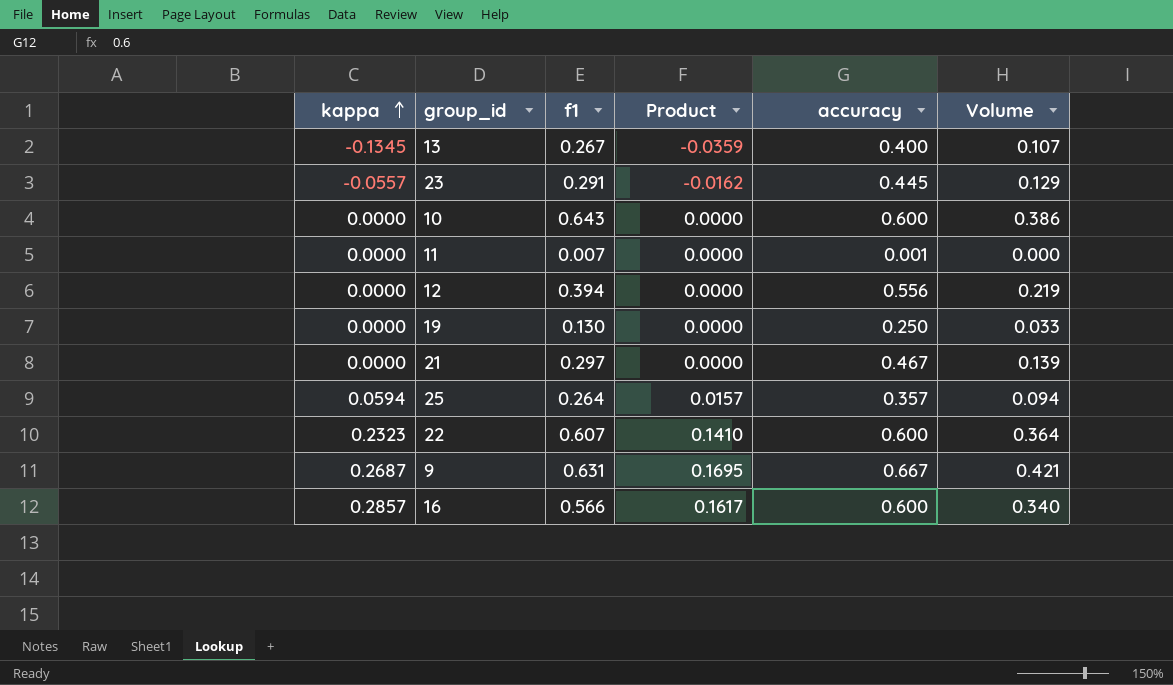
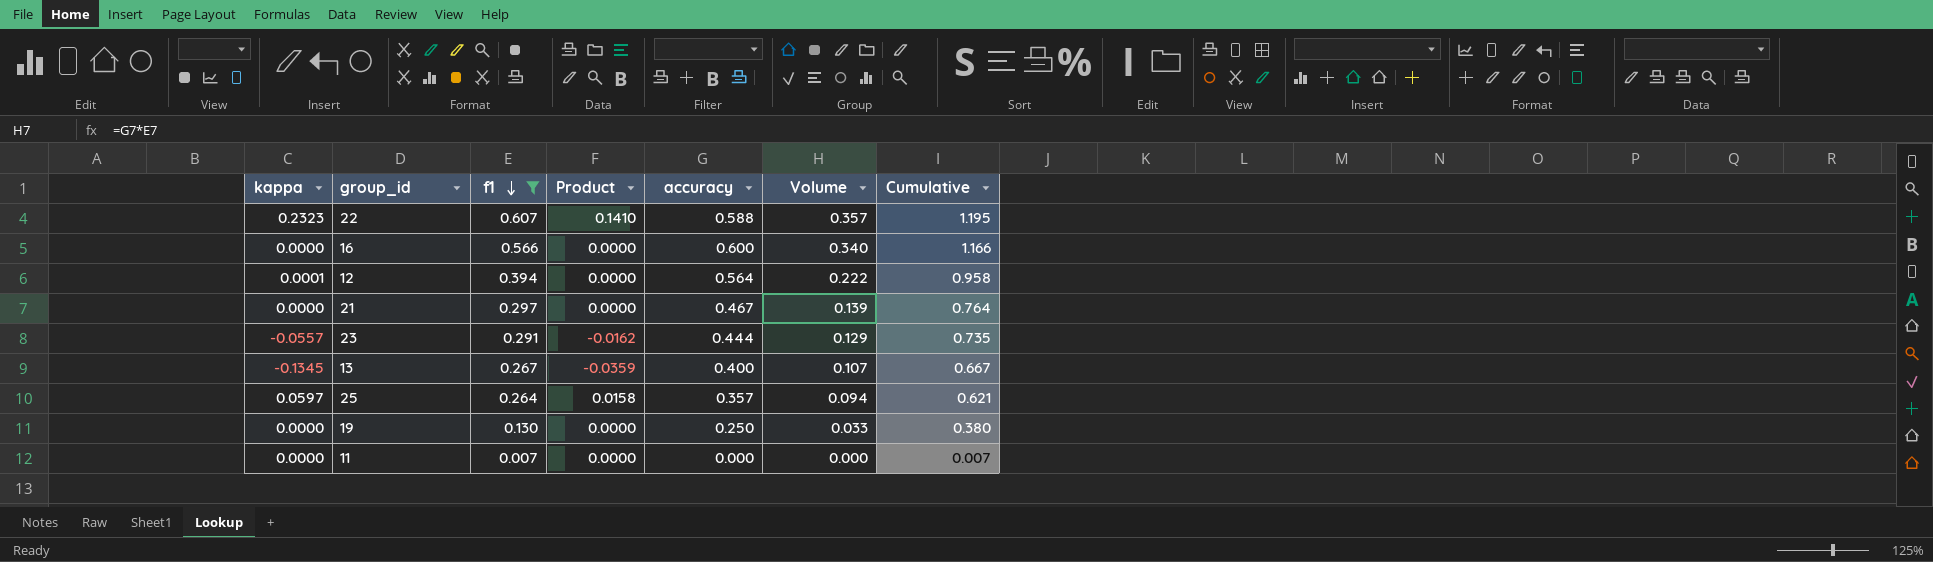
filter: none -> f1 <= 0.607
row order: kappa ascending -> f1 descending
column Cumulative | formula: none -> [f1] + [accuracy]
22 | accuracy: 0.600 -> 0.588
22 | Volume: 0.364 -> 0.357
16 | kappa: 0.2857 -> 0.0000
16 | Product: 0.1617 -> 0.0000
12 | kappa: 0.0000 -> 0.0001
12 | accuracy: 0.556 -> 0.564
12 | Volume: 0.219 -> 0.222
23 | accuracy: 0.445 -> 0.444
25 | kappa: 0.0594 -> 0.0597
25 | Product: 0.0157 -> 0.0158
11 | accuracy: 0.001 -> 0.000

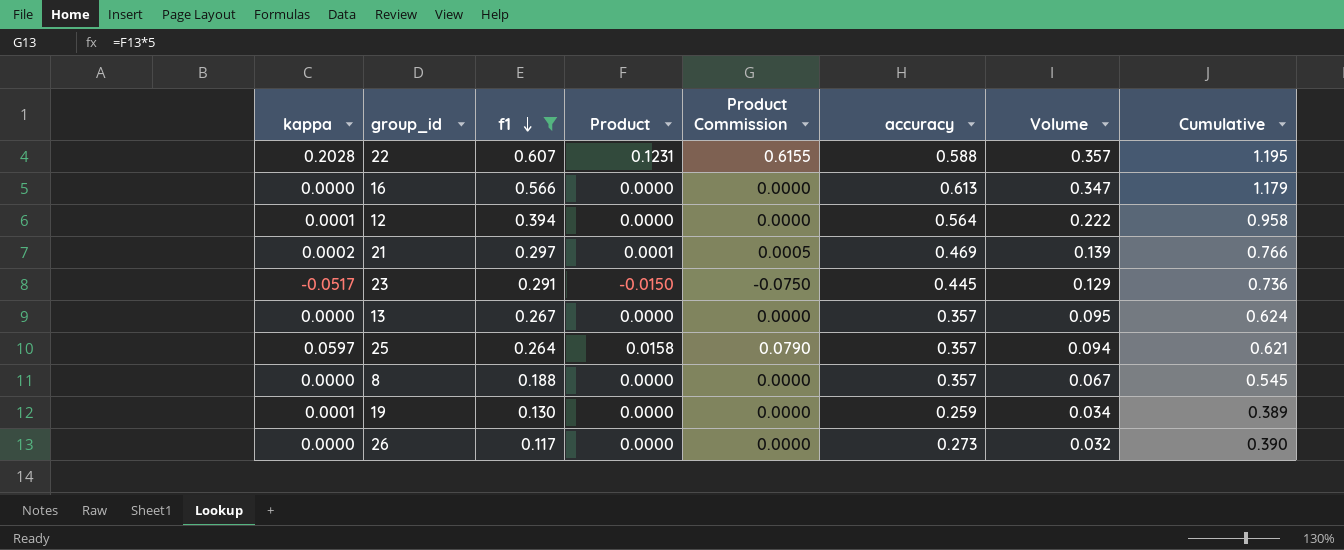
column Product Commission | formula: none -> [Product] * 5
row 11: 0.0000 | 0.007 | 0.0000 | 0.000 | 0.000 | 0.007 -> none
22 | kappa: 0.2323 -> 0.2028
22 | Product: 0.1410 -> 0.1231
16 | accuracy: 0.600 -> 0.613
16 | Volume: 0.340 -> 0.347
16 | Cumulative: 1.166 -> 1.179
21 | kappa: 0.0000 -> 0.0002
21 | Product: 0.0000 -> 0.0001
21 | accuracy: 0.467 -> 0.469
21 | Cumulative: 0.764 -> 0.766
23 | kappa: -0.0557 -> -0.0517
23 | Product: -0.0162 -> -0.0150
23 | accuracy: 0.444 -> 0.445
23 | Cumulative: 0.735 -> 0.736
13 | kappa: -0.1345 -> 0.0000
13 | Product: -0.0359 -> 0.0000
13 | accuracy: 0.400 -> 0.357
13 | Volume: 0.107 -> 0.095
13 | Cumulative: 0.667 -> 0.624
row 8: none -> 0.0000 | 0.188 | 0.0000 | 0.0000 | 0.357 | 0.067 | 0.545
19 | kappa: 0.0000 -> 0.0001
19 | accuracy: 0.250 -> 0.259
19 | Volume: 0.033 -> 0.034
19 | Cumulative: 0.380 -> 0.389
row 26: none -> 0.0000 | 0.117 | 0.0000 | 0.0000 | 0.273 | 0.032 | 0.390

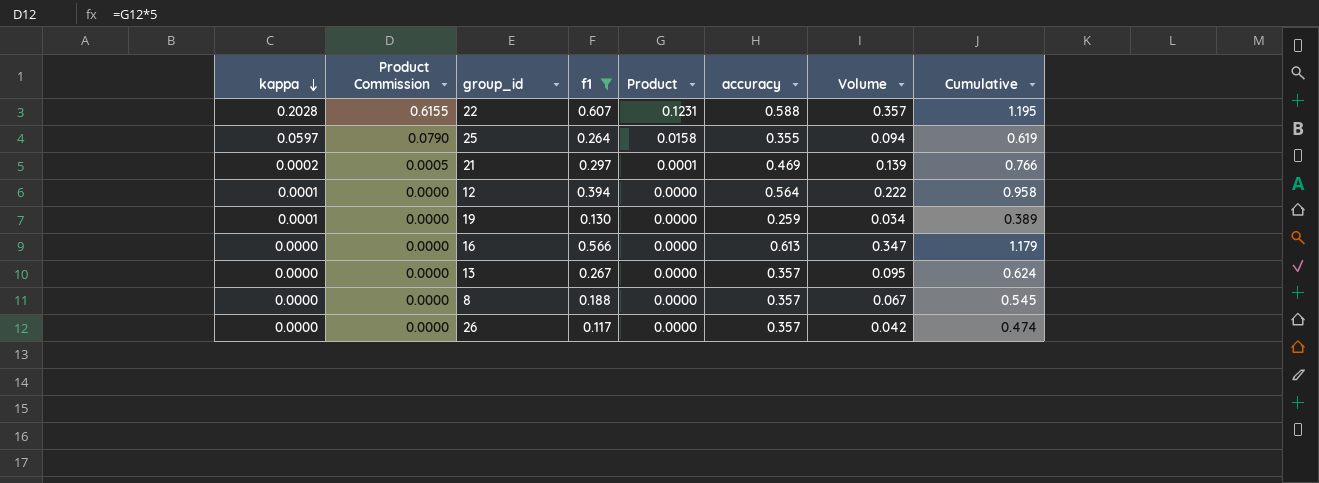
row order: f1 descending -> kappa descending
column Product Commission | position: 5 -> 2
row 23: -0.0517 | 0.291 | -0.0150 | -0.0750 | 0.445 | 0.129 | 0.736 -> none
25 | accuracy: 0.357 -> 0.355
25 | Cumulative: 0.621 -> 0.619
26 | accuracy: 0.273 -> 0.357
26 | Volume: 0.032 -> 0.042
26 | Cumulative: 0.390 -> 0.474

